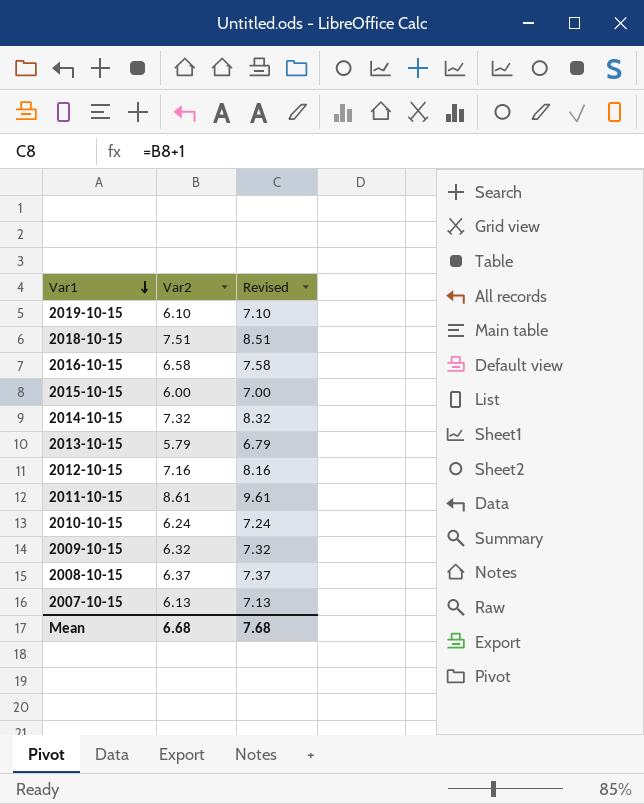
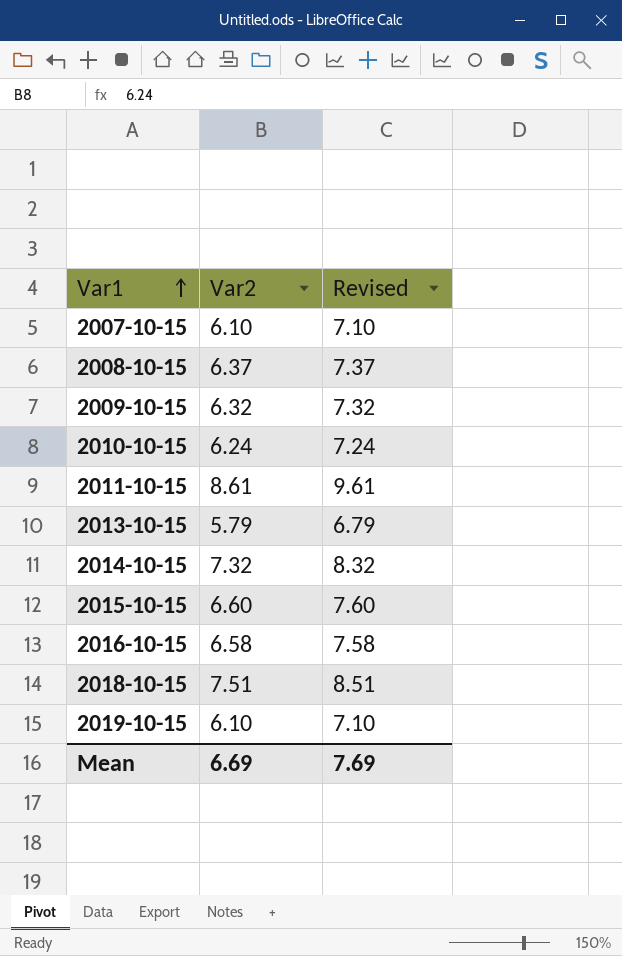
row order: Var1 descending -> Var1 ascending
row 2012-10-15: 7.16 | 8.16 -> none
2007-10-15 | Var2: 6.13 -> 6.10
2007-10-15 | Revised: 7.13 -> 7.10
2015-10-15 | Var2: 6.00 -> 6.60
2015-10-15 | Revised: 7.00 -> 7.60
Mean | Var2: 6.68 -> 6.69
Mean | Revised: 7.68 -> 7.69

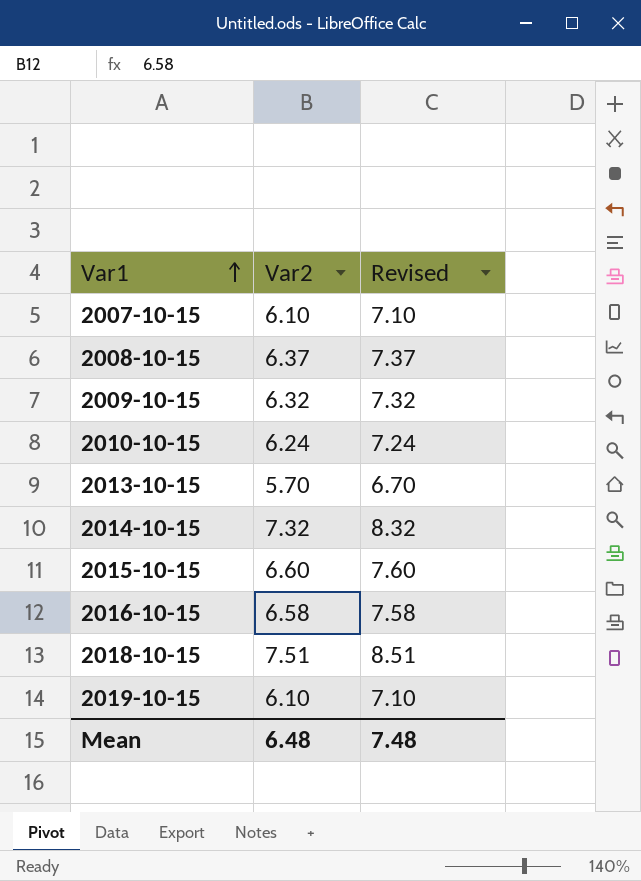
row 2011-10-15: 8.61 | 9.61 -> none
2013-10-15 | Var2: 5.79 -> 5.70
2013-10-15 | Revised: 6.79 -> 6.70
Mean | Var2: 6.69 -> 6.48
Mean | Revised: 7.69 -> 7.48

